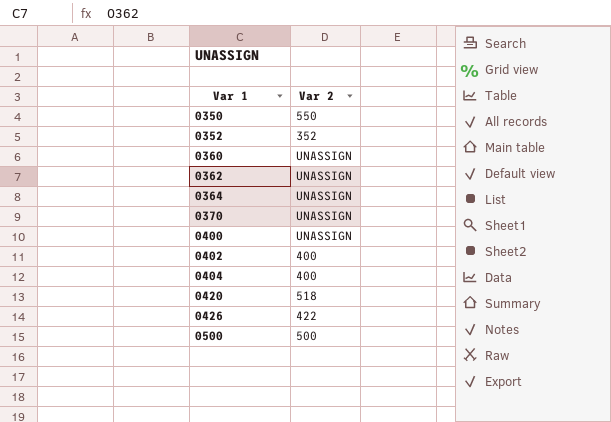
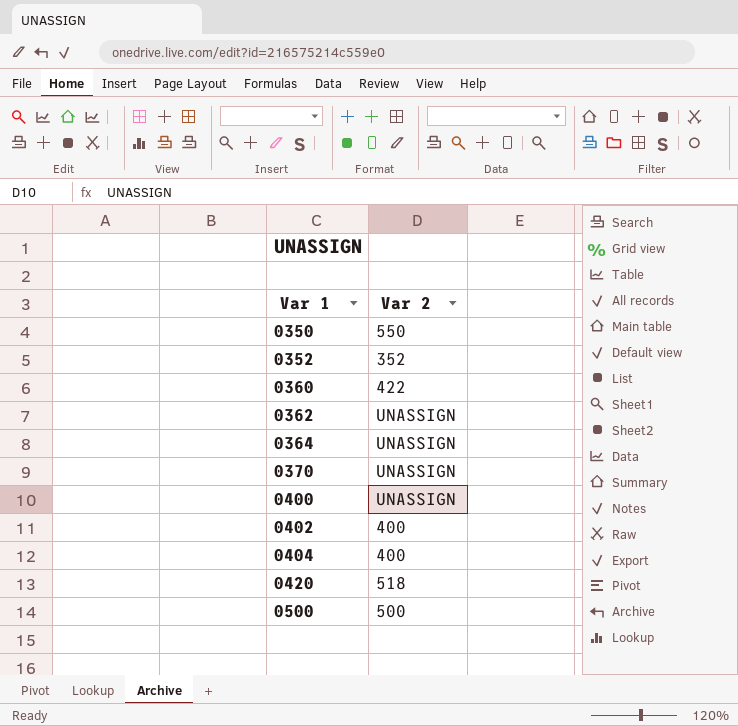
row 0426: 422 -> none
0360 | Var 2: UNASSIGN -> 422

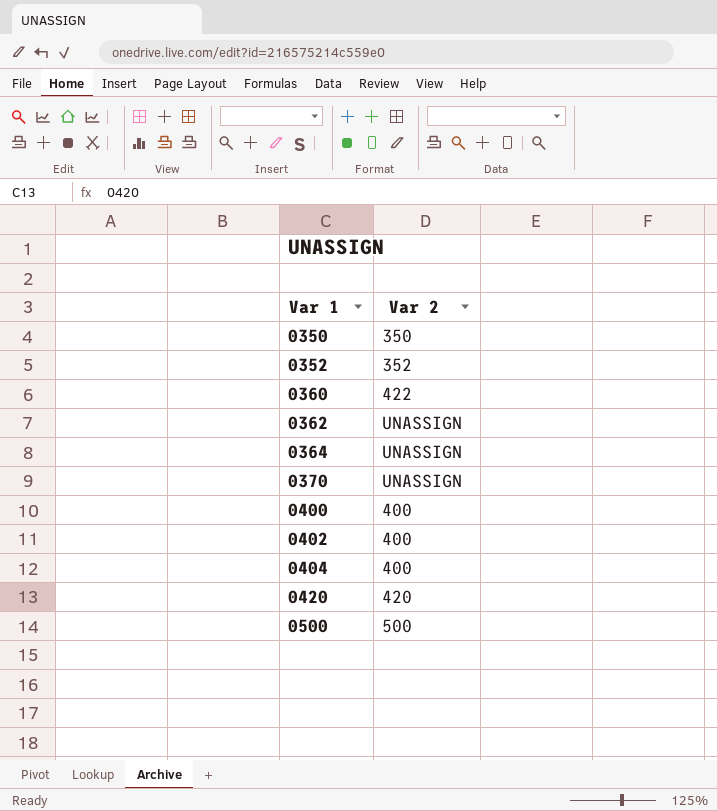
0350 | Var 2: 550 -> 350
0400 | Var 2: UNASSIGN -> 400
0420 | Var 2: 518 -> 420

